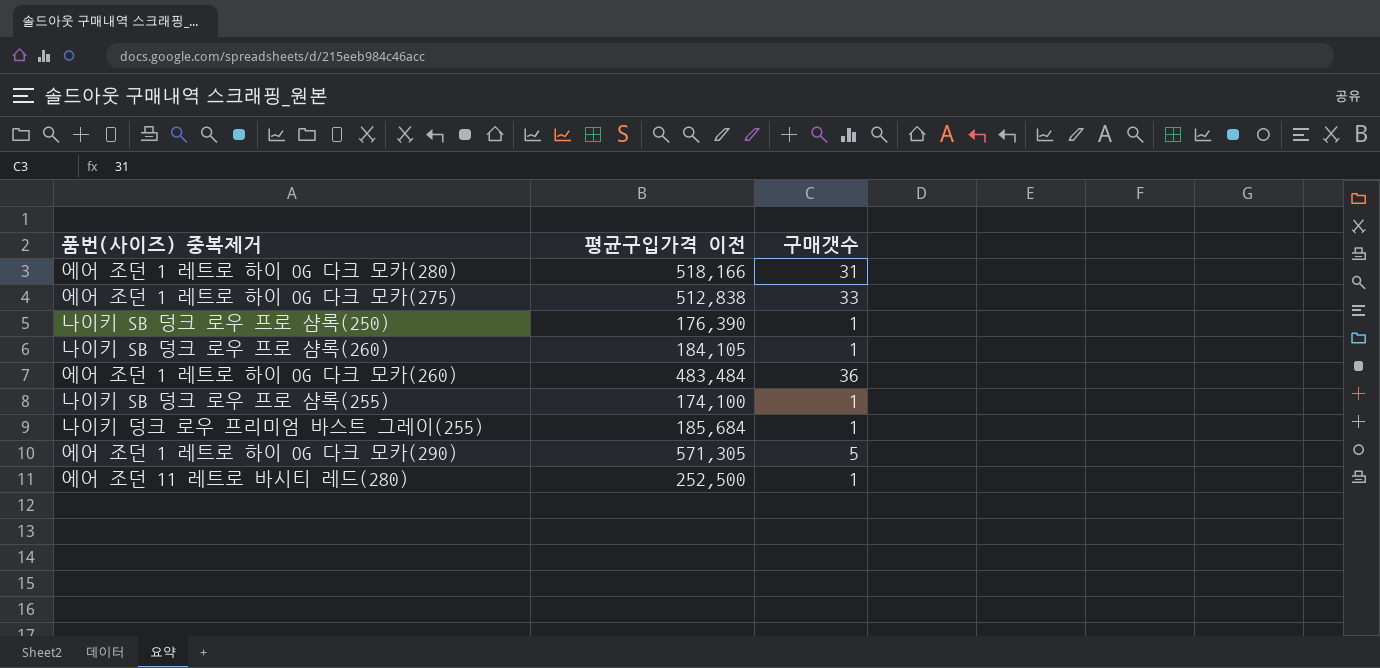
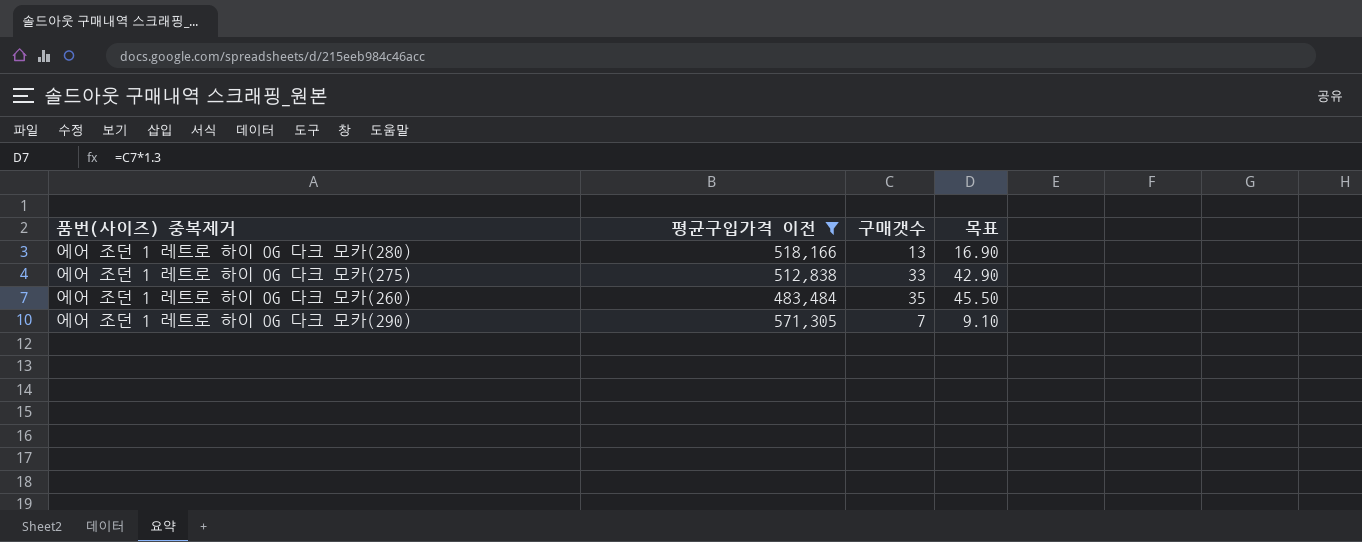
filter: none -> 평균구입가격 이전 >= 483,484
column 목표 | formula: none -> [구매갯수] * 1.3
에어 조던 1 레트로 하이 OG 다크 모카(280) | 구매갯수: 31 -> 13
에어 조던 1 레트로 하이 OG 다크 모카(260) | 구매갯수: 36 -> 35
에어 조던 1 레트로 하이 OG 다크 모카(290) | 구매갯수: 5 -> 7

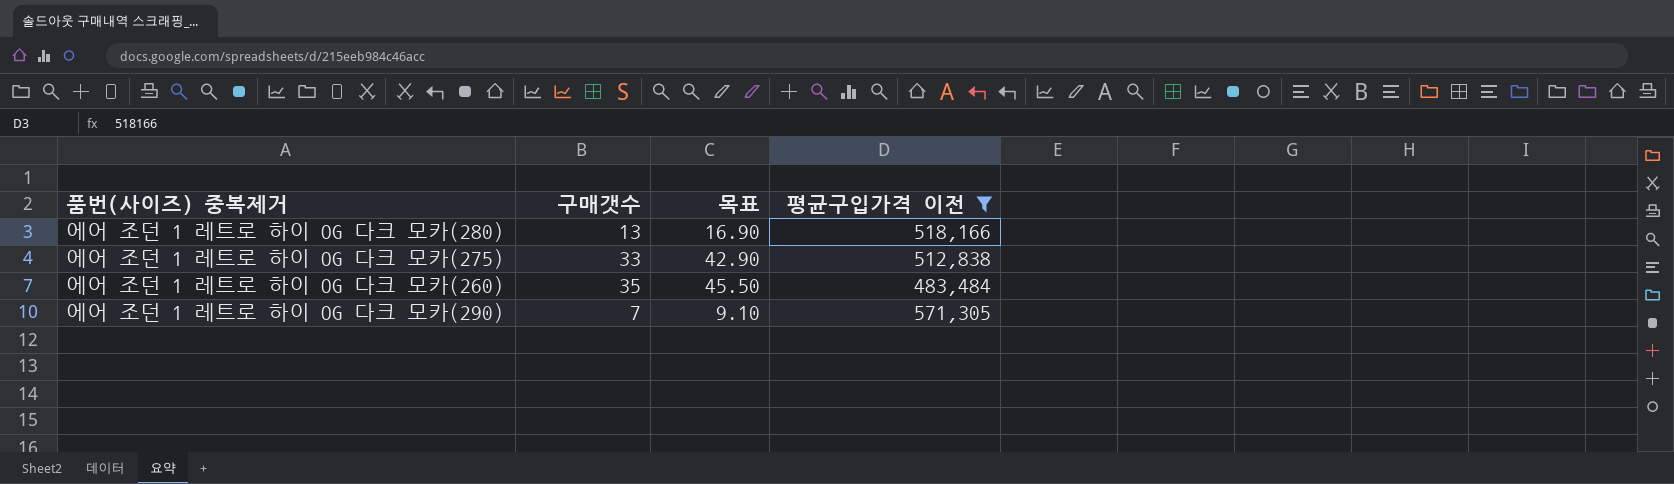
column 평균구입가격 이전 | position: 2 -> 4

